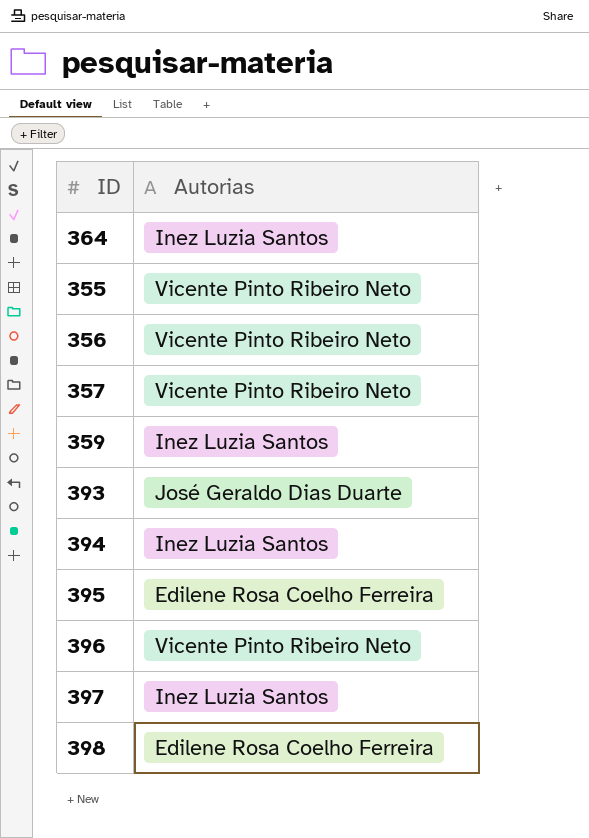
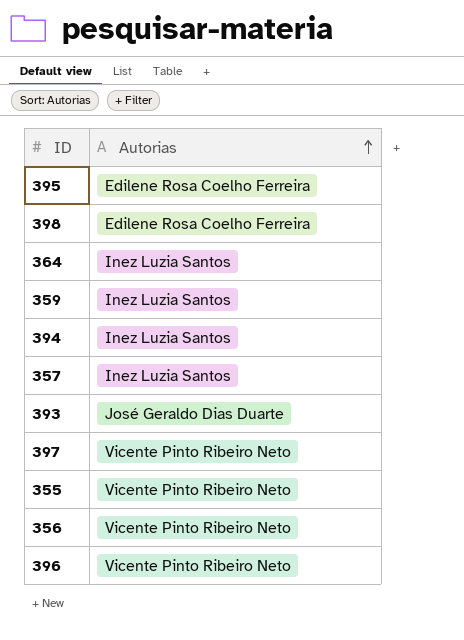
row order: none -> Autorias ascending
357 | Autorias: Vicente Pinto Ribeiro Neto -> Inez Luzia Santos
397 | Autorias: Inez Luzia Santos -> Vicente Pinto Ribeiro Neto

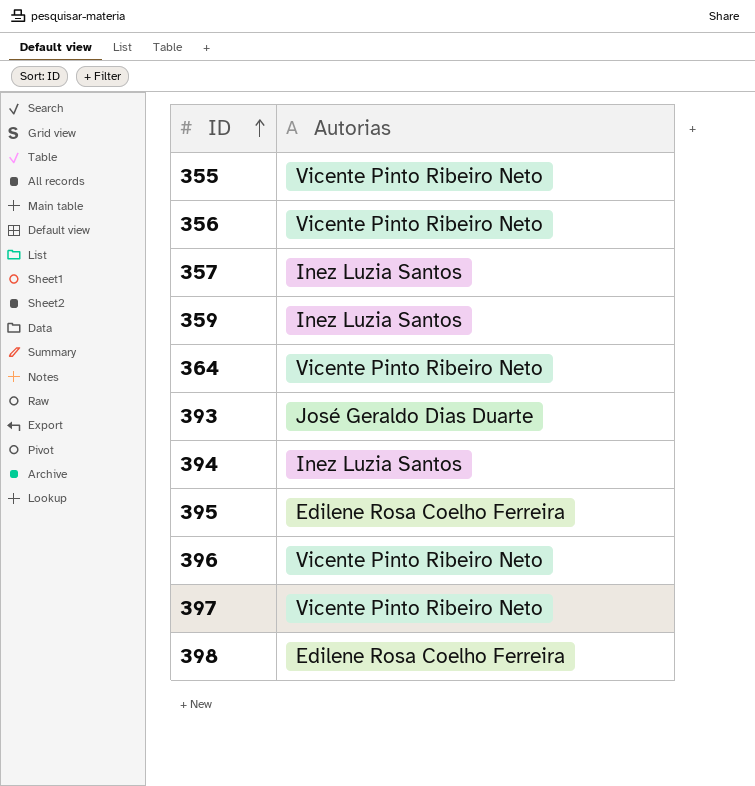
row order: Autorias ascending -> ID ascending
364 | Autorias: Inez Luzia Santos -> Vicente Pinto Ribeiro Neto

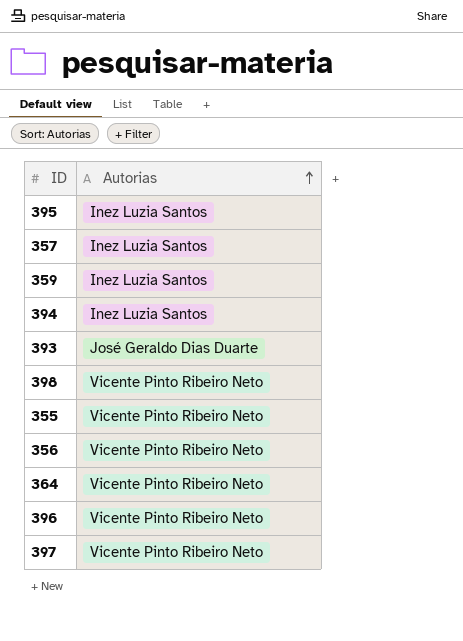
row order: ID ascending -> Autorias ascending
395 | Autorias: Edilene Rosa Coelho Ferreira -> Inez Luzia Santos
398 | Autorias: Edilene Rosa Coelho Ferreira -> Vicente Pinto Ribeiro Neto

